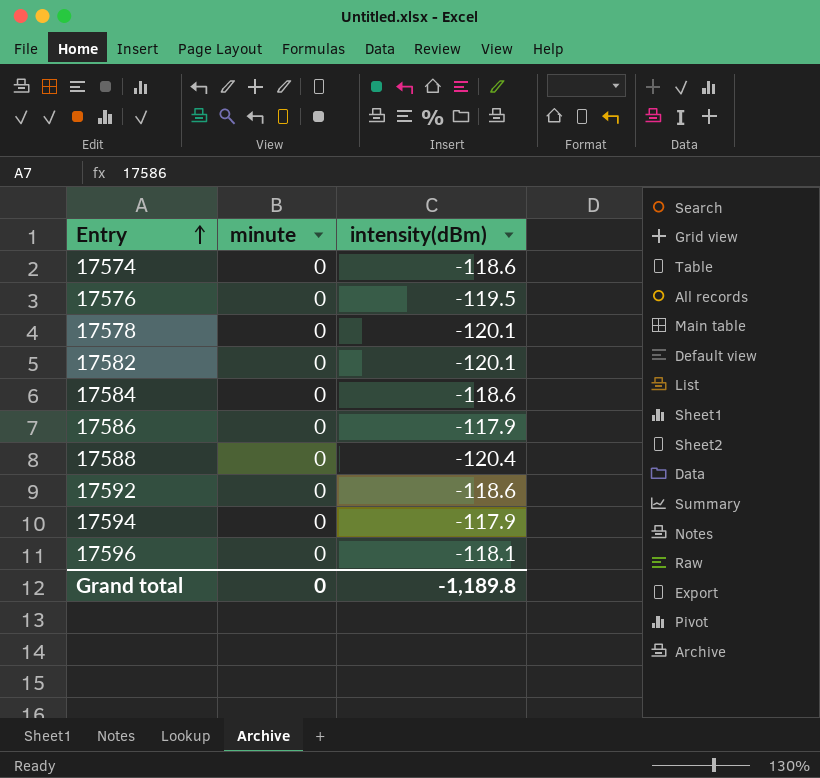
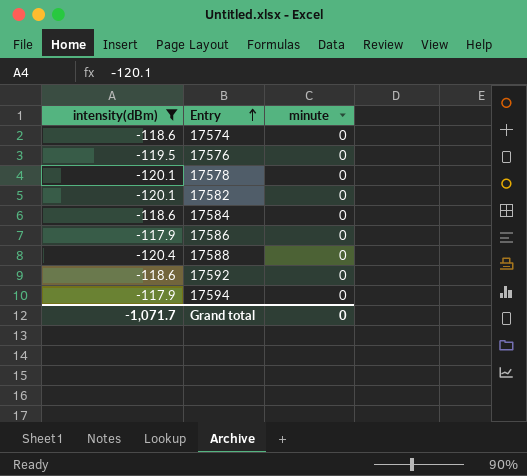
filter: none -> intensity(dBm) != -118.1
column intensity(dBm) | position: 3 -> 1
Grand total | intensity(dBm): -1,189.8 -> -1,071.7

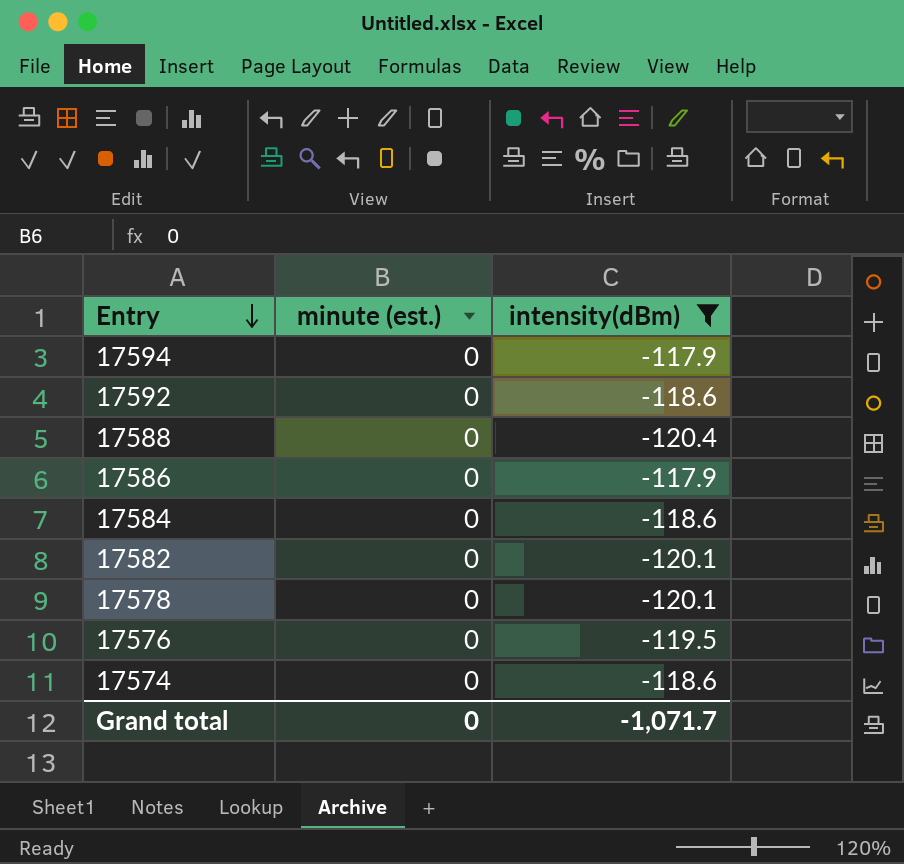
row order: Entry ascending -> Entry descending
column name: minute -> minute (est.)
column intensity(dBm) | position: 1 -> 3

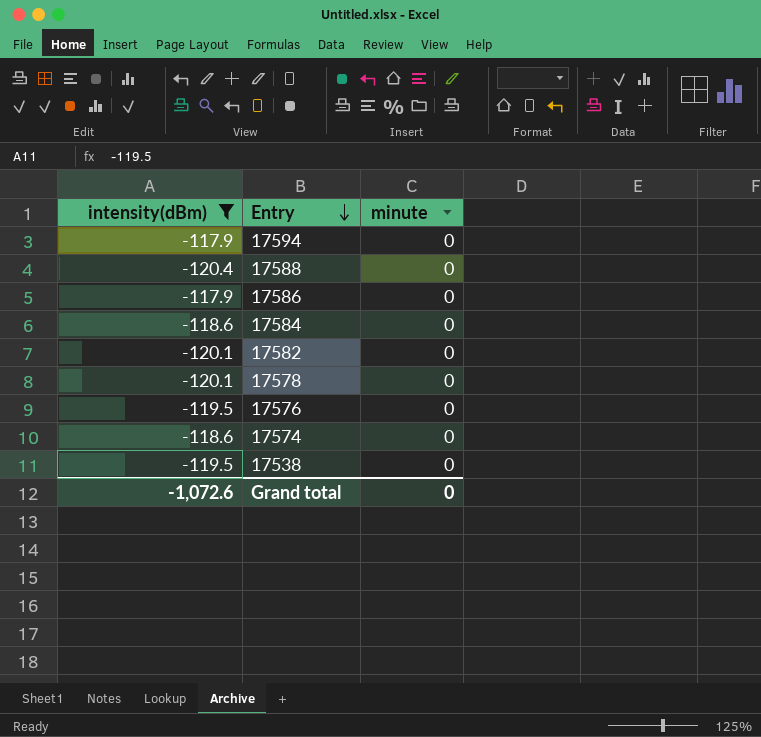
column intensity(dBm) | position: 3 -> 1
column name: minute (est.) -> minute
row 17592: 0 | -118.6 -> none
row 17538: none -> -119.5 | 0
Grand total | intensity(dBm): -1,071.7 -> -1,072.6

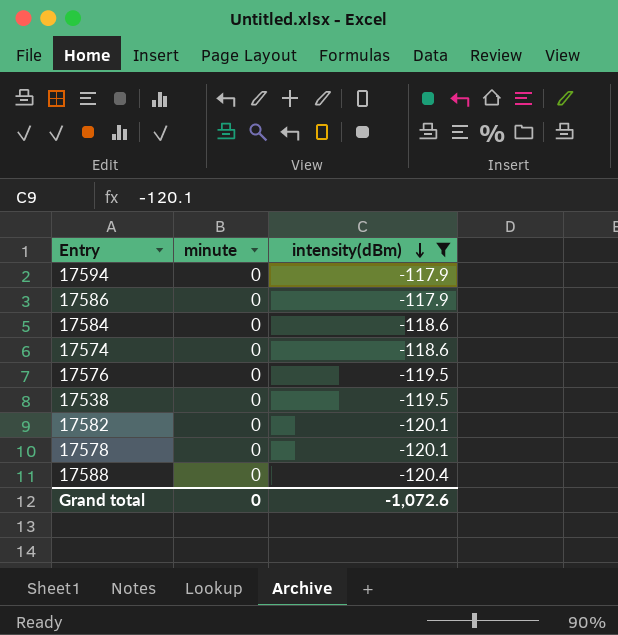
row order: Entry descending -> intensity(dBm) descending
column intensity(dBm) | position: 1 -> 3

